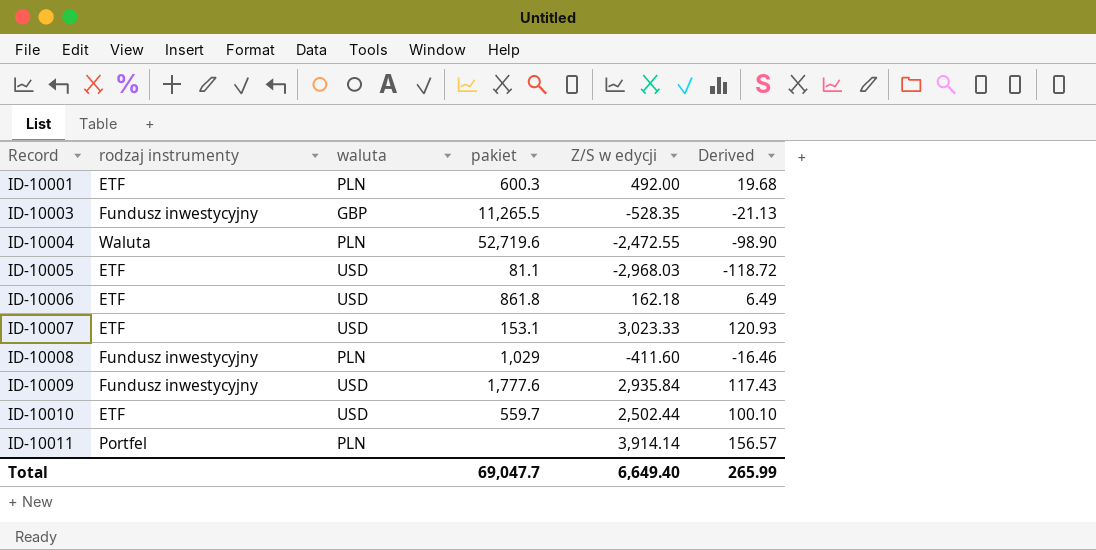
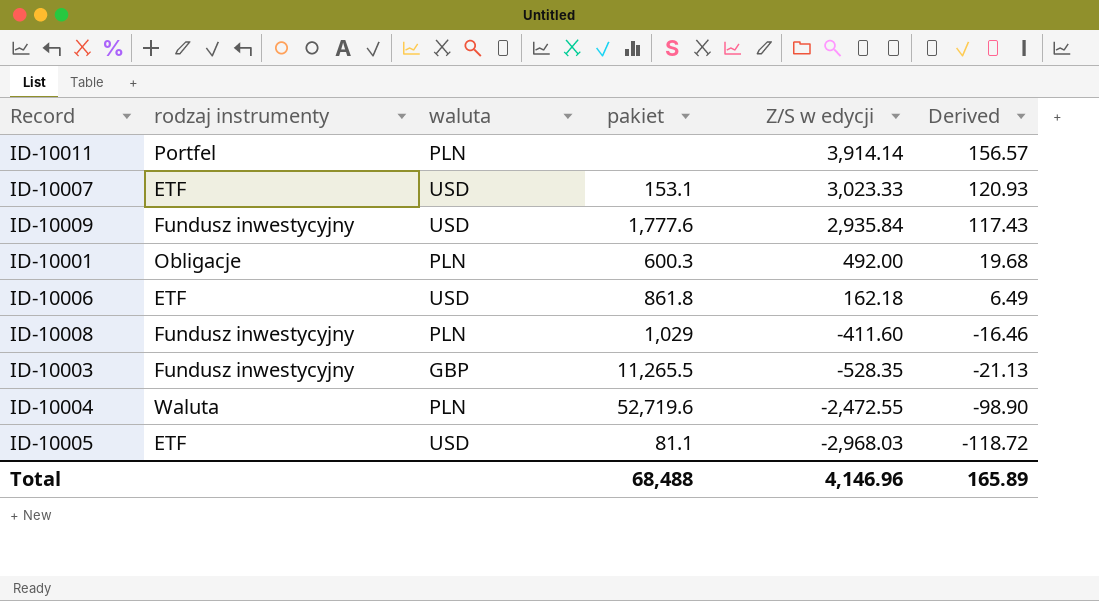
row order: Record ascending -> Z/S w edycji descending
row ID-10010: ETF | USD | 559.7 | 2,502.44 | 100.10 -> none
ID-10001 | rodzaj instrumenty: ETF -> Obligacje
Total | pakiet: 69,047.7 -> 68,488
Total | Z/S w edycji: 6,649.40 -> 4,146.96
Total | Derived: 265.99 -> 165.89

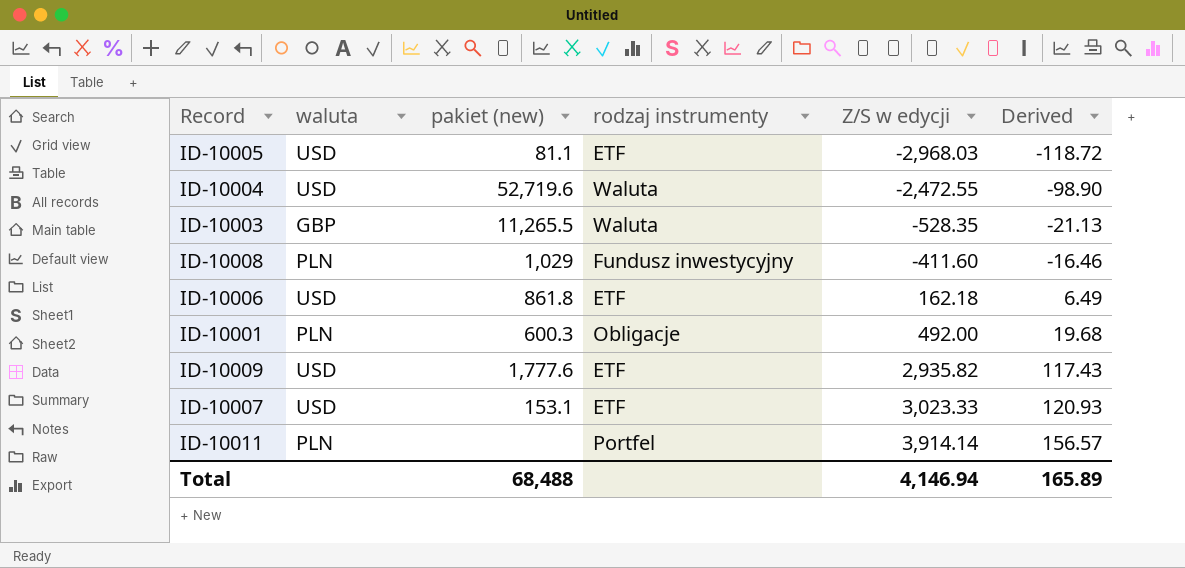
row order: Z/S w edycji descending -> Z/S w edycji ascending
column name: pakiet -> pakiet (new)
column rodzaj instrumenty | position: 2 -> 4
ID-10004 | waluta: PLN -> USD
ID-10003 | rodzaj instrumenty: Fundusz inwestycyjny -> Waluta
ID-10009 | rodzaj instrumenty: Fundusz inwestycyjny -> ETF
ID-10009 | Z/S w edycji: 2,935.84 -> 2,935.82
Total | Z/S w edycji: 4,146.96 -> 4,146.94

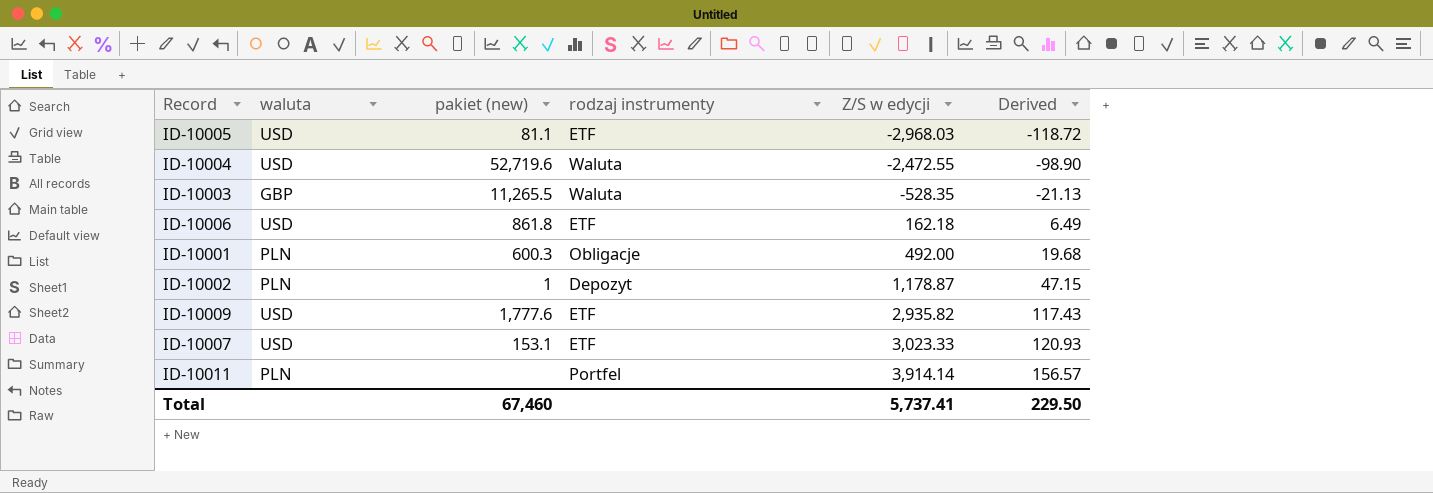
row ID-10008: PLN | 1,029 | Fundusz inwestycyjny | -411.60 | -16.46 -> none
row ID-10002: none -> PLN | 1 | Depozyt | 1,178.87 | 47.15
Total | pakiet (new): 68,488 -> 67,460
Total | Z/S w edycji: 4,146.94 -> 5,737.41
Total | Derived: 165.89 -> 229.50

